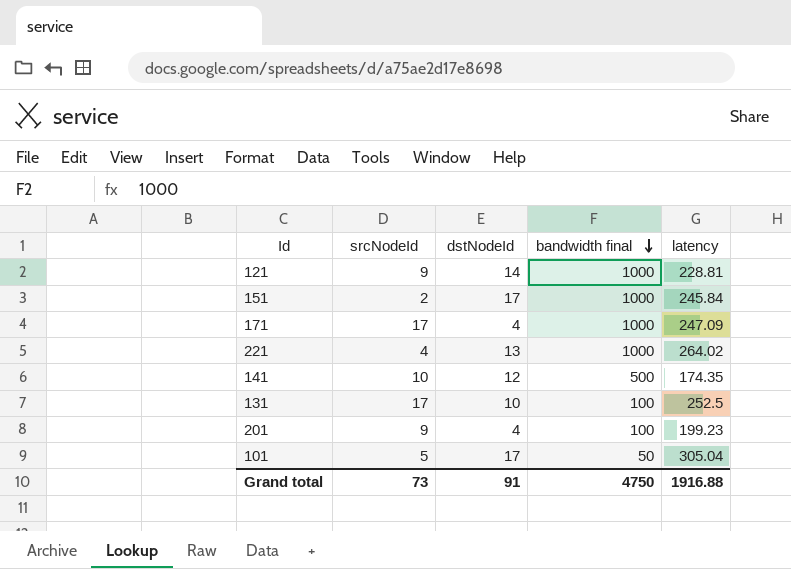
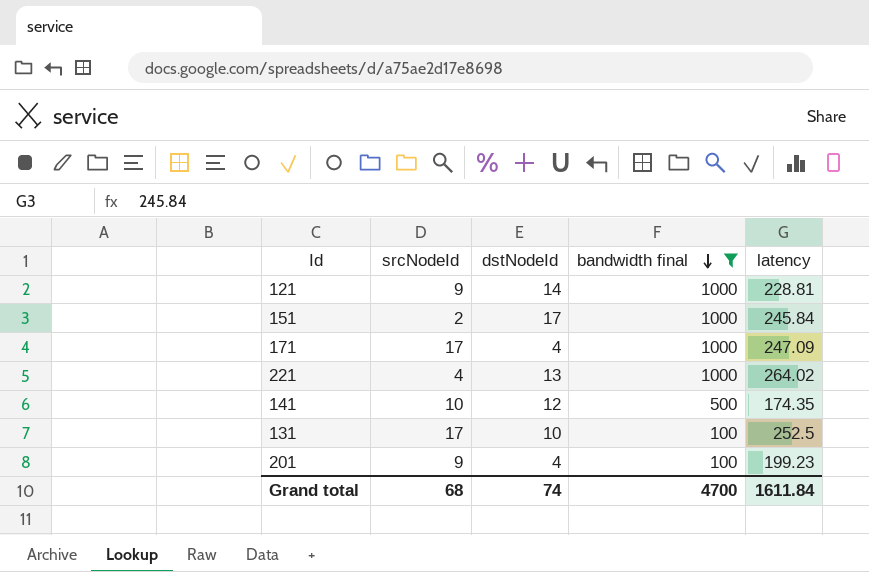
filter: none -> bandwidth final != 50
Grand total | srcNodeId: 73 -> 68
Grand total | dstNodeId: 91 -> 74
Grand total | bandwidth final: 4750 -> 4700
Grand total | latency: 1916.88 -> 1611.84

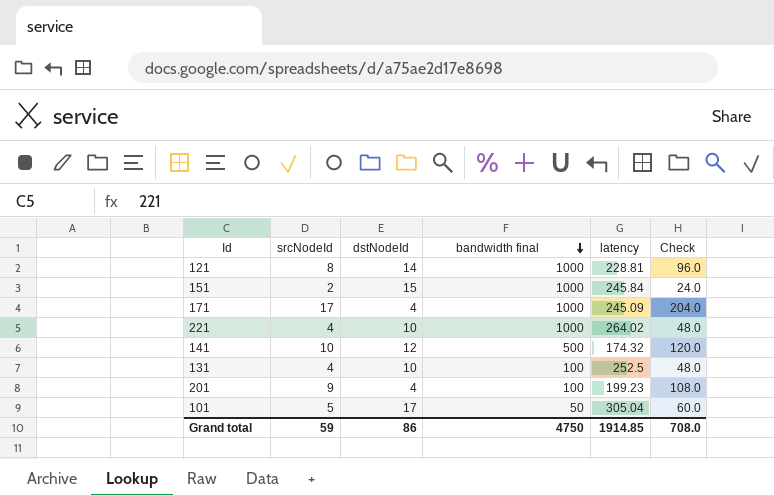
filter: bandwidth final != 50 -> none
column Check | formula: none -> [srcNodeId] * 12
121 | srcNodeId: 9 -> 8
151 | dstNodeId: 17 -> 15
171 | latency: 247.09 -> 245.09
221 | dstNodeId: 13 -> 10
141 | latency: 174.35 -> 174.32
131 | srcNodeId: 17 -> 4
Grand total | srcNodeId: 68 -> 59
Grand total | dstNodeId: 74 -> 86
Grand total | bandwidth final: 4700 -> 4750
Grand total | latency: 1611.84 -> 1914.85

